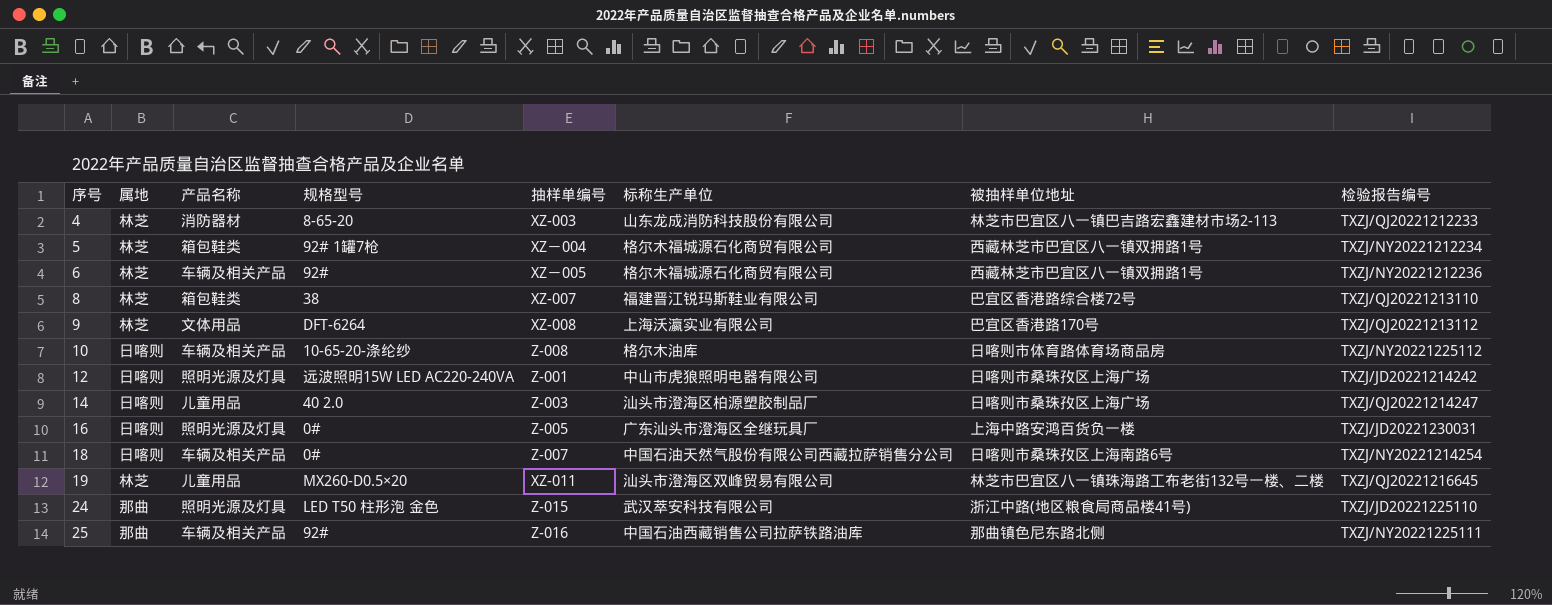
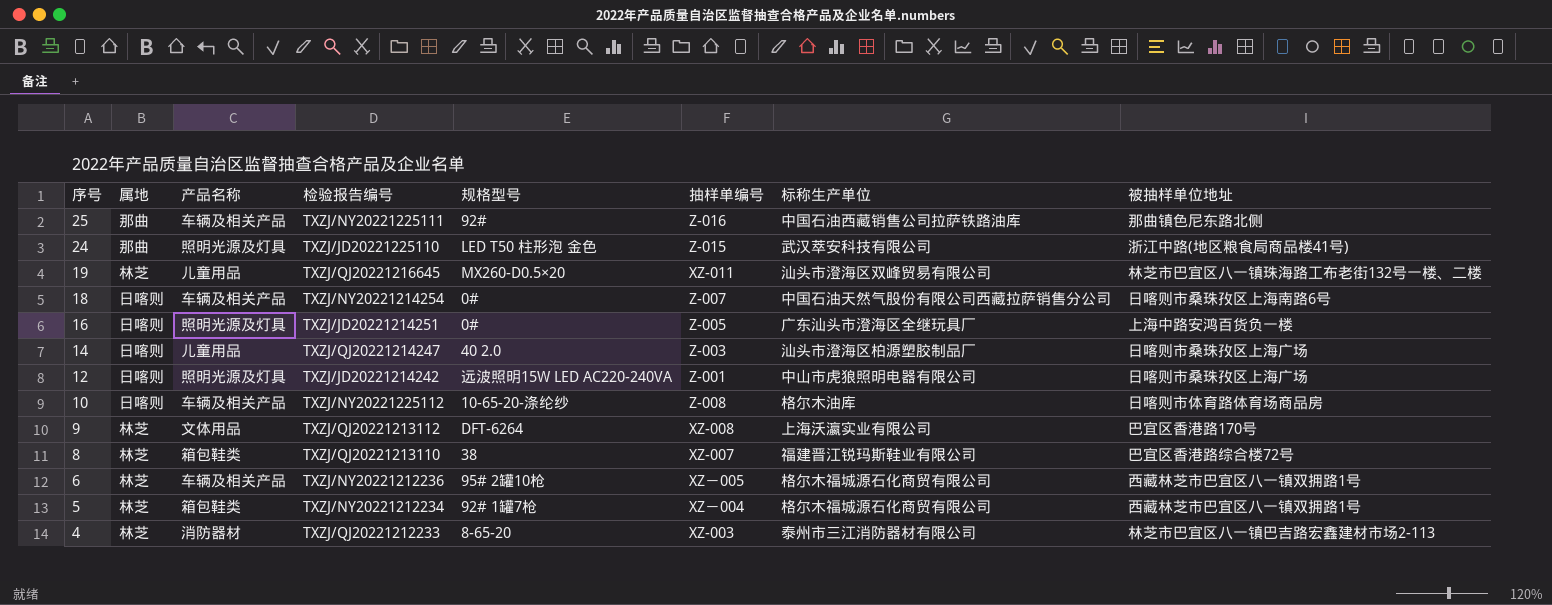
row order: 序号 ascending -> 序号 descending
column 检验报告编号 | position: 8 -> 4
16 | 检验报告编号: TXZJ/JD20221230031 -> TXZJ/JD20221214251
6 | 规格型号: 92# -> 95# 2罐10枪
4 | 标称生产单位: 山东龙成消防科技股份有限公司 -> 泰州市三江消防器材有限公司

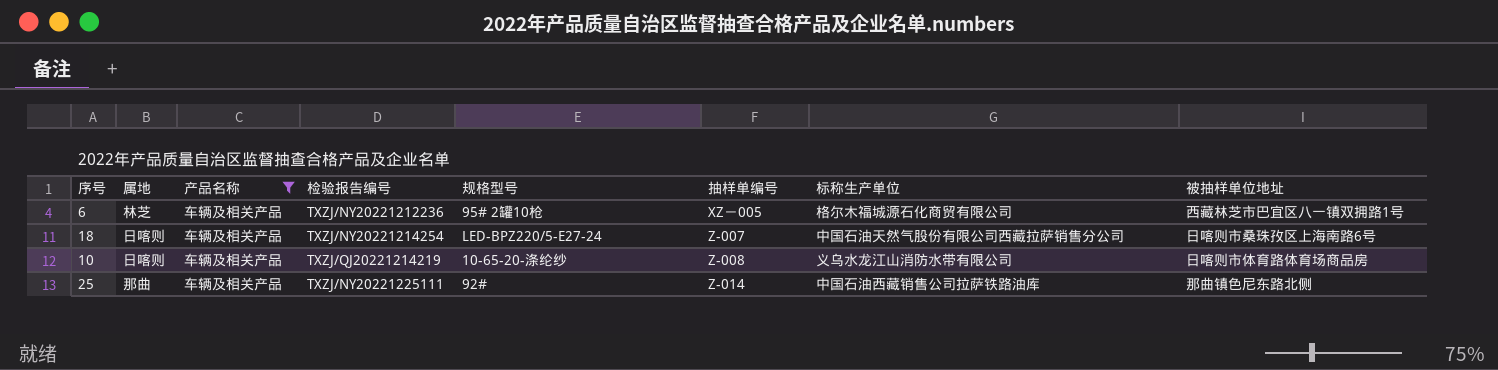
filter: none -> 产品名称 = 车辆及相关产品
row order: 序号 descending -> 抽样单编号 ascending
18 | 规格型号: 0# -> LED-BPZ220/5-E27-24
10 | 检验报告编号: TXZJ/NY20221225112 -> TXZJ/QJ20221214219
10 | 标称生产单位: 格尔木油库 -> 义乌水龙江山消防水带有限公司
25 | 抽样单编号: Z-016 -> Z-014

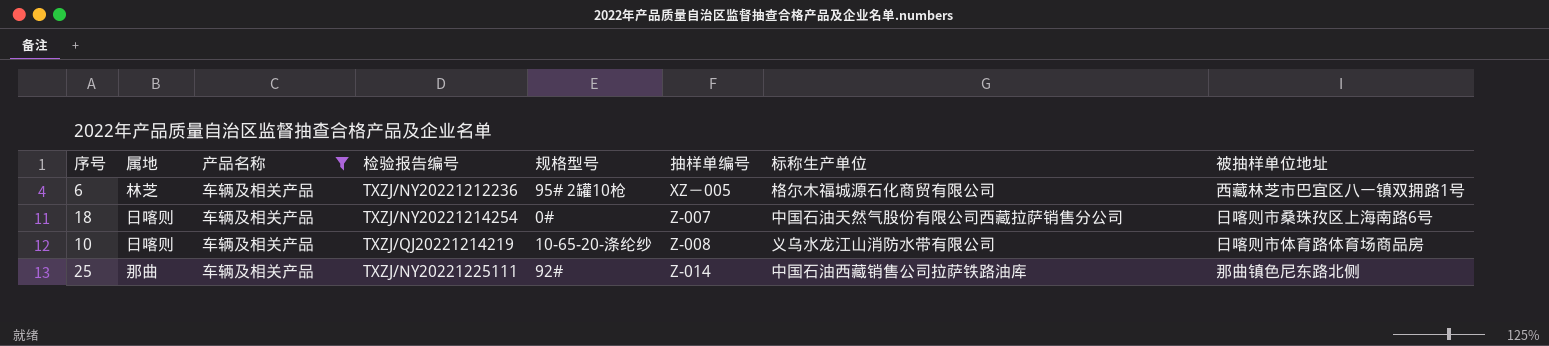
18 | 规格型号: LED-BPZ220/5-E27-24 -> 0#

